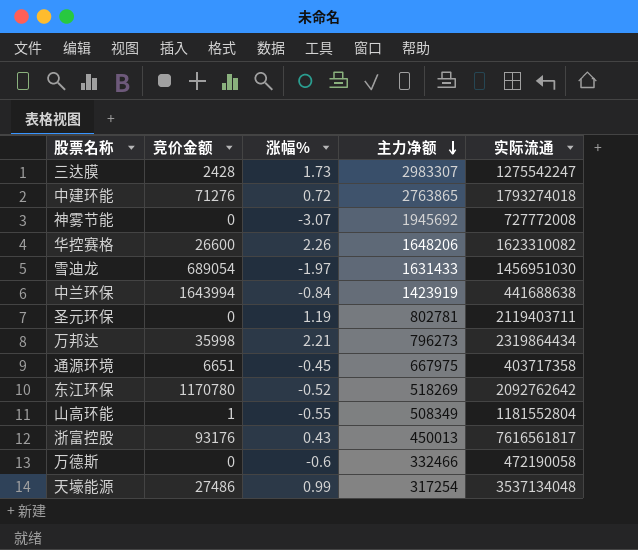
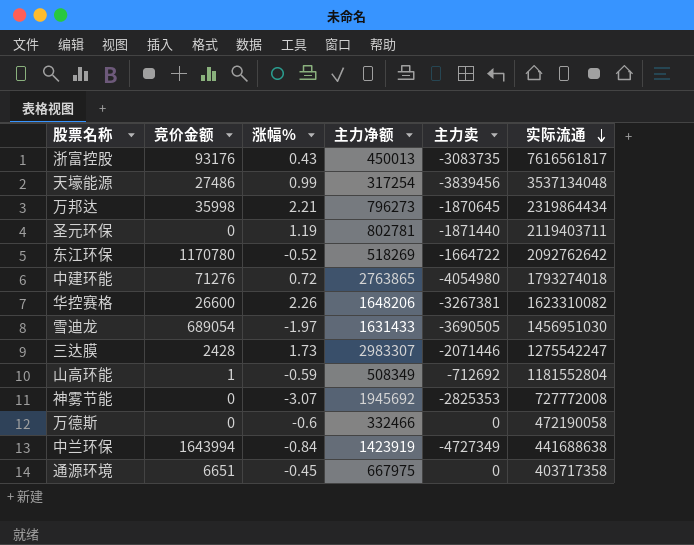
row order: 主力净额 descending -> 实际流通 descending
column 主力卖 | position: none -> 5
山高环能 | 涨幅%: -0.55 -> -0.59

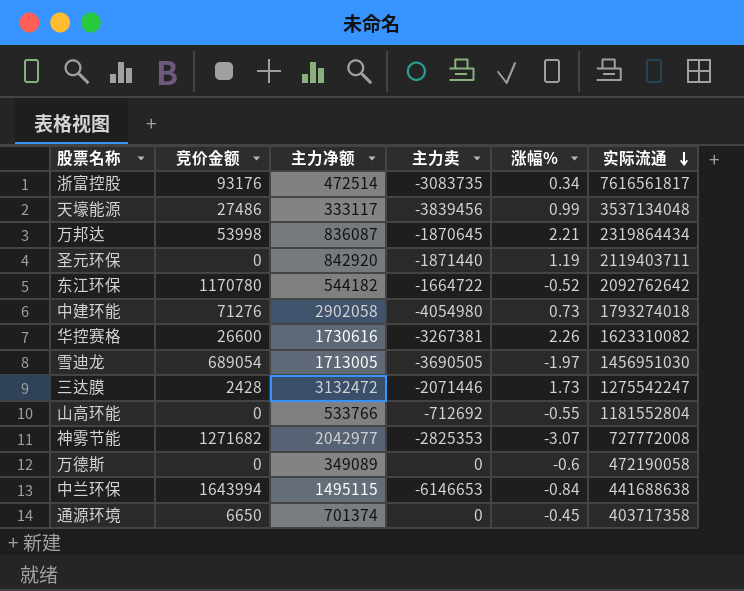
column 涨幅% | position: 3 -> 5
浙富控股 | 主力净额: 450013 -> 472514
浙富控股 | 涨幅%: 0.43 -> 0.34
天壕能源 | 主力净额: 317254 -> 333117
万邦达 | 竞价金额: 35998 -> 53998
万邦达 | 主力净额: 796273 -> 836087
圣元环保 | 主力净额: 802781 -> 842920
东江环保 | 主力净额: 518269 -> 544182
中建环能 | 主力净额: 2763865 -> 2902058
中建环能 | 涨幅%: 0.72 -> 0.73
华控赛格 | 主力净额: 1648206 -> 1730616
雪迪龙 | 主力净额: 1631433 -> 1713005
三达膜 | 主力净额: 2983307 -> 3132472
山高环能 | 竞价金额: 1 -> 0
山高环能 | 主力净额: 508349 -> 533766
山高环能 | 涨幅%: -0.59 -> -0.55
神雾节能 | 竞价金额: 0 -> 1271682
神雾节能 | 主力净额: 1945692 -> 2042977
万德斯 | 主力净额: 332466 -> 349089
中兰环保 | 主力净额: 1423919 -> 1495115
中兰环保 | 主力卖: -4727349 -> -6146653
通源环境 | 竞价金额: 6651 -> 6650
通源环境 | 主力净额: 667975 -> 701374

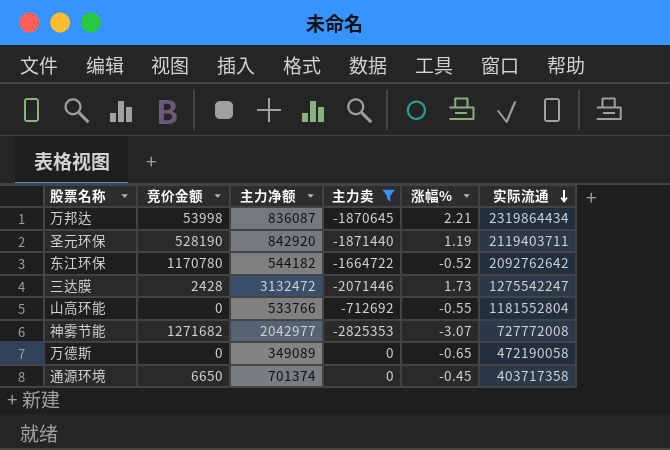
filter: none -> 主力卖 >= -2825353
圣元环保 | 竞价金额: 0 -> 528190
万德斯 | 涨幅%: -0.6 -> -0.65

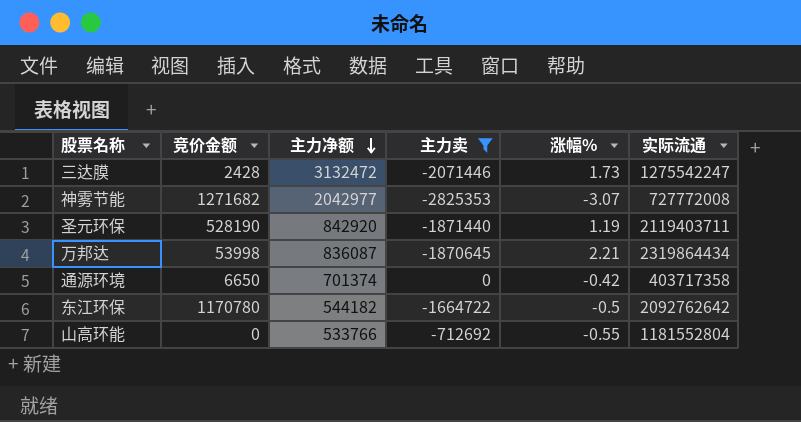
row order: 实际流通 descending -> 主力净额 descending
row 万德斯: 0 | 349089 | 0 | -0.65 | 472190058 -> none
通源环境 | 涨幅%: -0.45 -> -0.42
东江环保 | 涨幅%: -0.52 -> -0.5

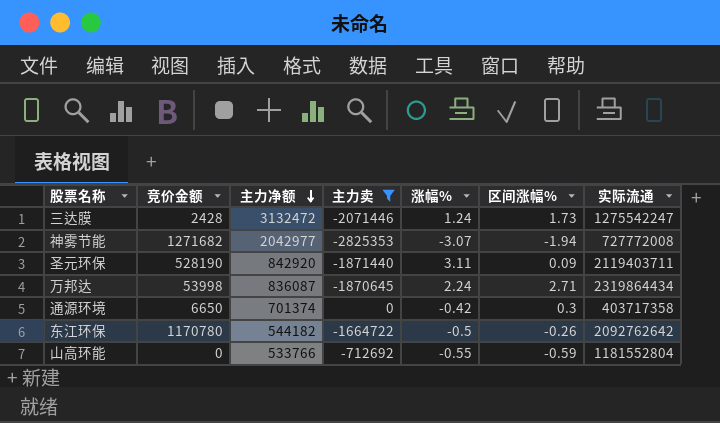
column 区间涨幅% | position: none -> 6
三达膜 | 涨幅%: 1.73 -> 1.24
圣元环保 | 涨幅%: 1.19 -> 3.11
万邦达 | 涨幅%: 2.21 -> 2.24

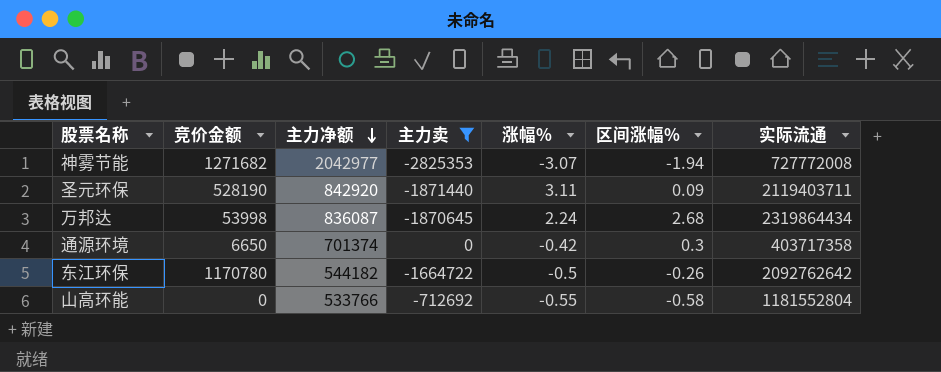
row 三达膜: 2428 | 3132472 | -2071446 | 1.24 | 1.73 | 1275542247 -> none
万邦达 | 区间涨幅%: 2.71 -> 2.68
山高环能 | 区间涨幅%: -0.59 -> -0.58

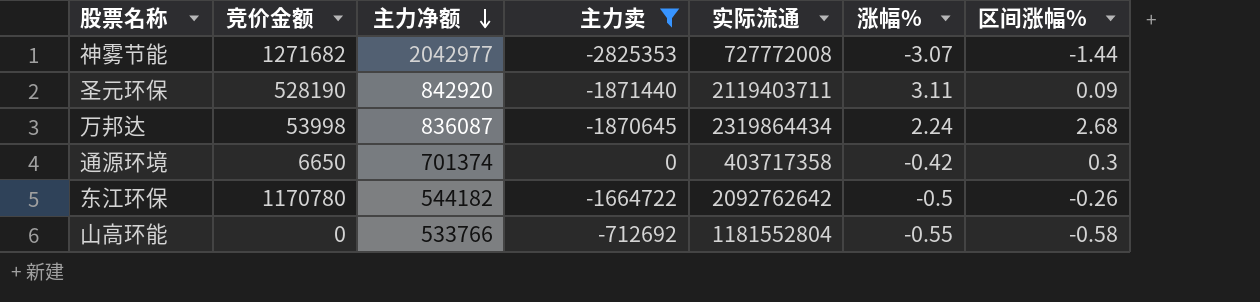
column 实际流通 | position: 7 -> 5
神雾节能 | 区间涨幅%: -1.94 -> -1.44

